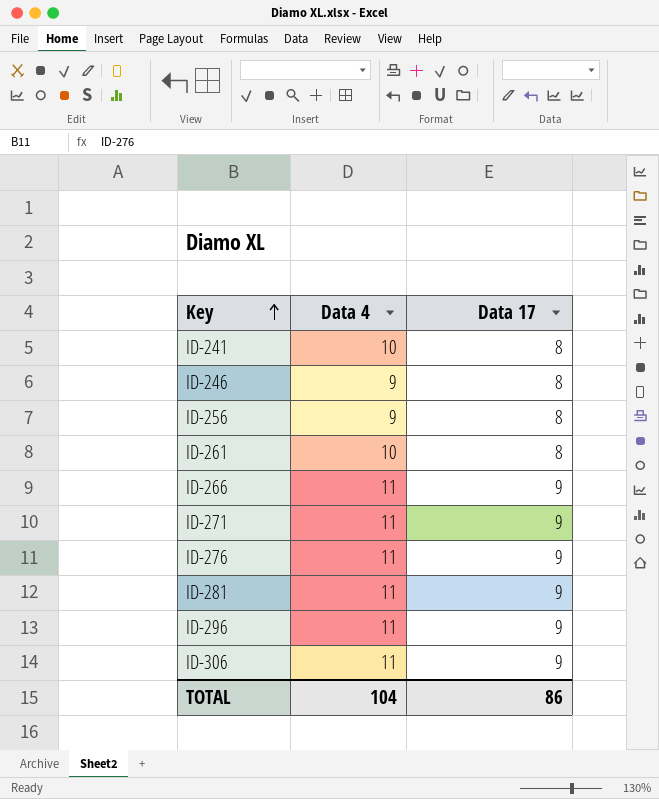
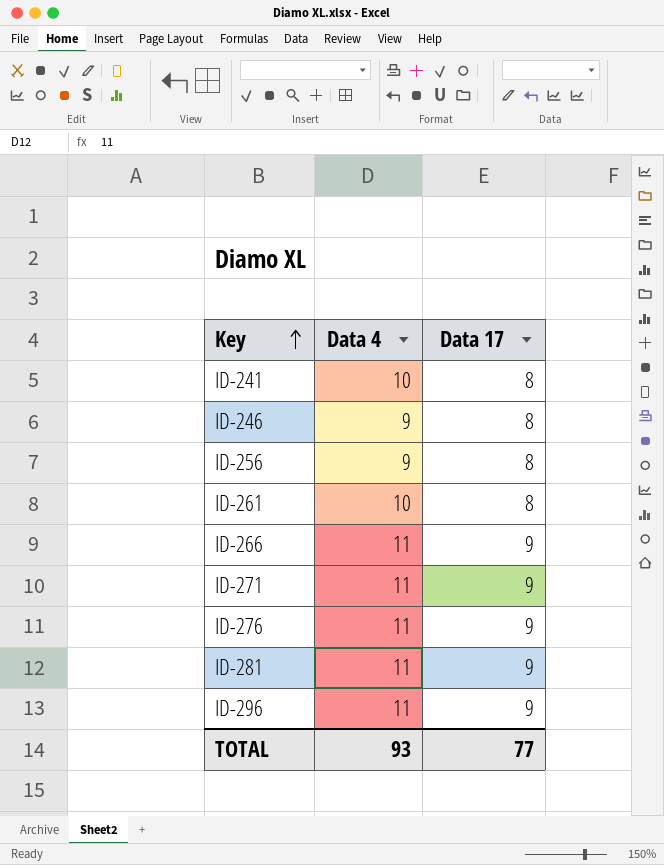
row ID-306: 11 | 9 -> none
TOTAL | Data 4: 104 -> 93
TOTAL | Data 17: 86 -> 77

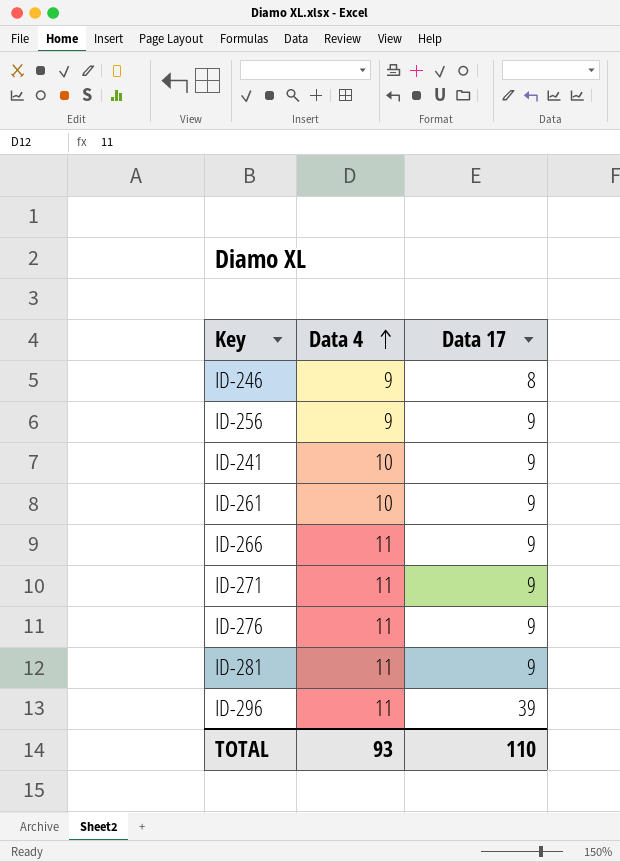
row order: Key ascending -> Data 4 ascending
ID-256 | Data 17: 8 -> 9
ID-241 | Data 17: 8 -> 9
ID-261 | Data 17: 8 -> 9
ID-296 | Data 17: 9 -> 39
TOTAL | Data 17: 77 -> 110

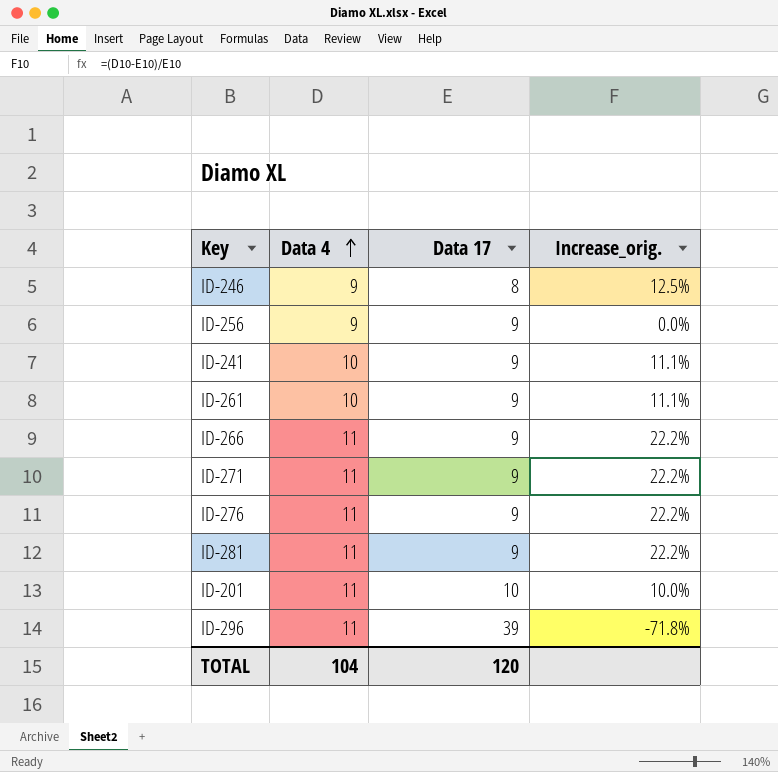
column Increase_orig. | formula: none -> ([Data 4] - [Data 17]) / [Data 17]
row ID-201: none -> 11 | 10 | 10.0%
TOTAL | Data 4: 93 -> 104
TOTAL | Data 17: 110 -> 120

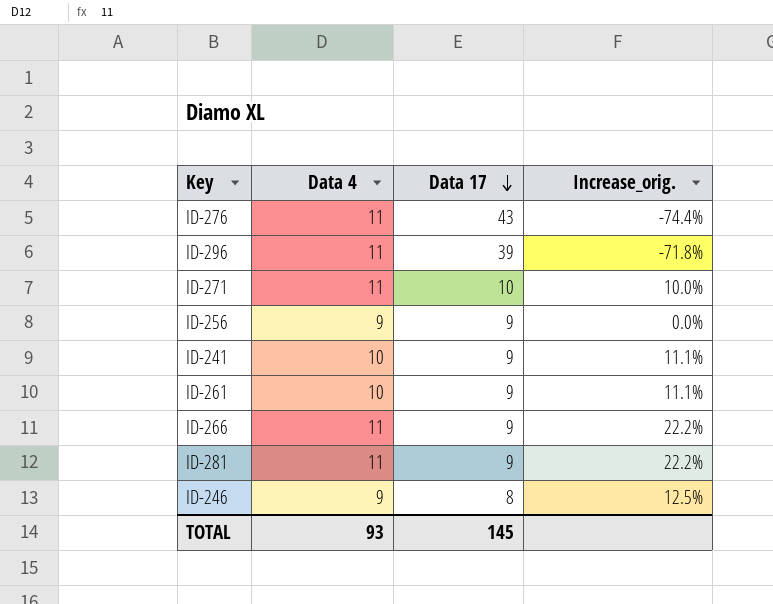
row order: Data 4 ascending -> Data 17 descending
row ID-201: 11 | 10 | 10.0% -> none
ID-276 | Data 17: 9 -> 43
ID-276 | Increase_orig.: 22.2% -> -74.4%
ID-271 | Data 17: 9 -> 10
ID-271 | Increase_orig.: 22.2% -> 10.0%
TOTAL | Data 4: 104 -> 93
TOTAL | Data 17: 120 -> 145

